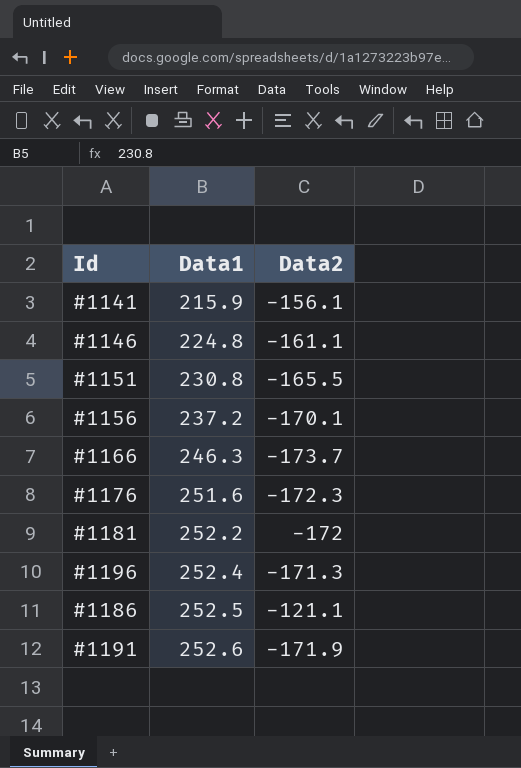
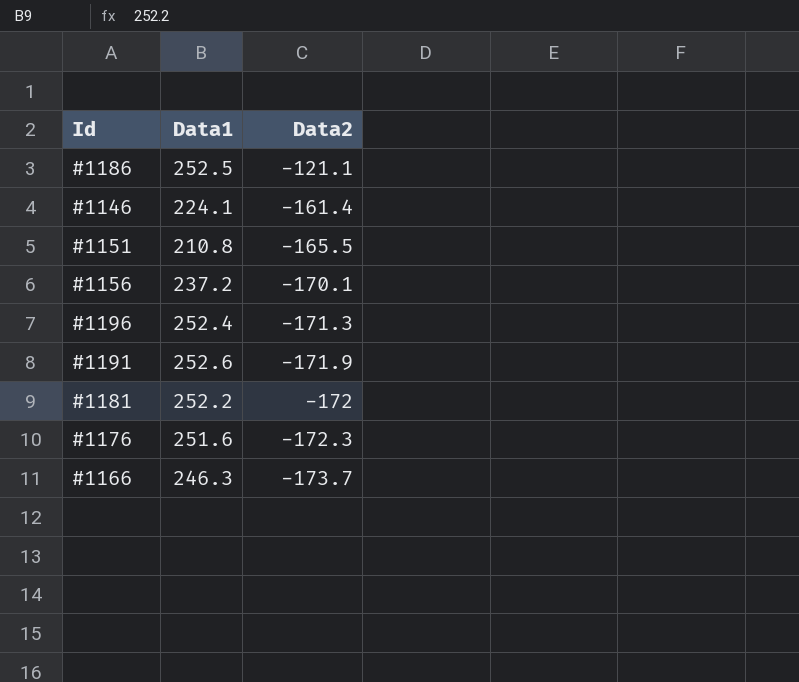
row order: Data1 ascending -> Data2 descending
row #1141: 215.9 | -156.1 -> none
#1146 | Data1: 224.8 -> 224.1
#1146 | Data2: -161.1 -> -161.4
#1151 | Data1: 230.8 -> 210.8

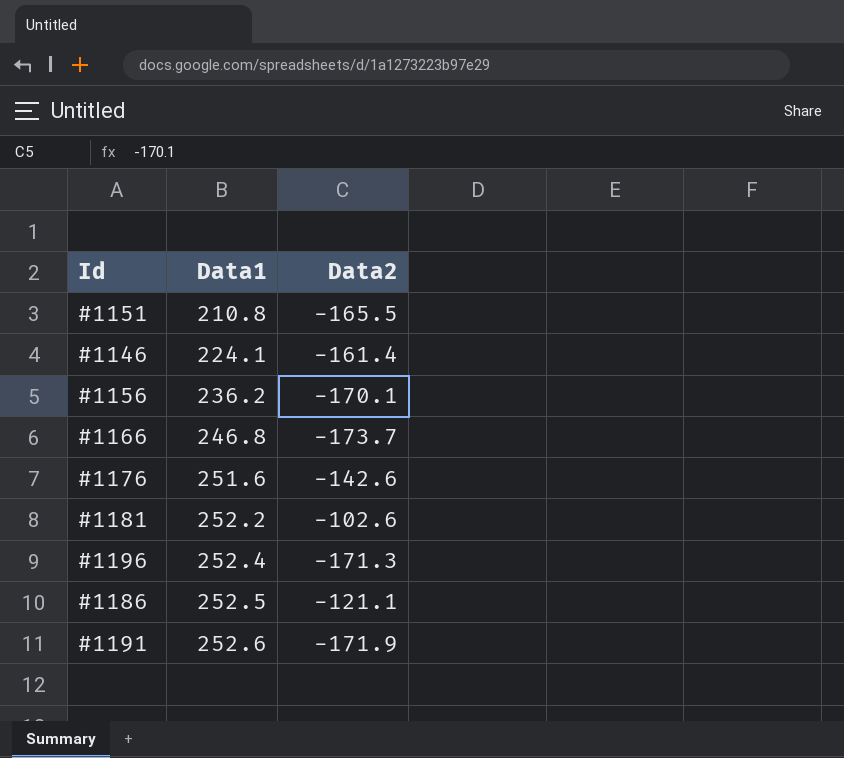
row order: Data2 descending -> Data1 ascending
#1156 | Data1: 237.2 -> 236.2
#1166 | Data1: 246.3 -> 246.8
#1176 | Data2: -172.3 -> -142.6
#1181 | Data2: -172 -> -102.6

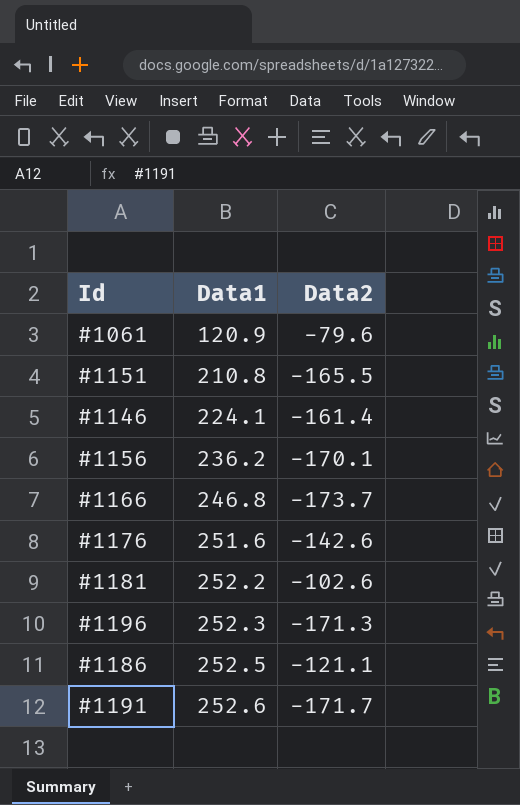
row #1061: none -> 120.9 | -79.6
#1196 | Data1: 252.4 -> 252.3
#1191 | Data2: -171.9 -> -171.7

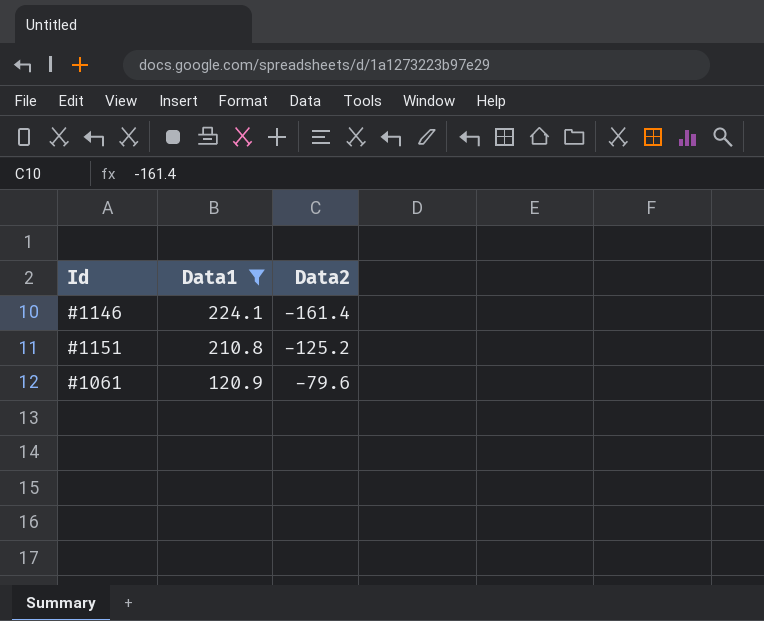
filter: none -> Data1 <= 224.1
row order: Data1 ascending -> Data1 descending
#1151 | Data2: -165.5 -> -125.2

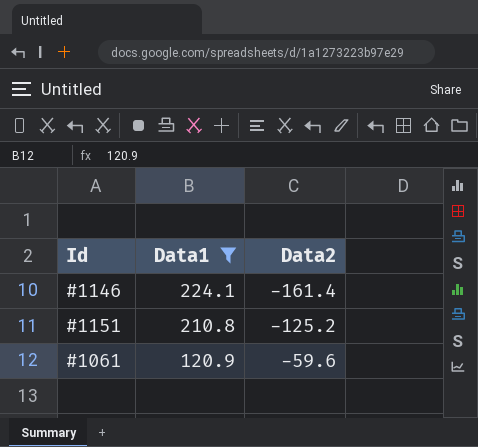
#1061 | Data2: -79.6 -> -59.6

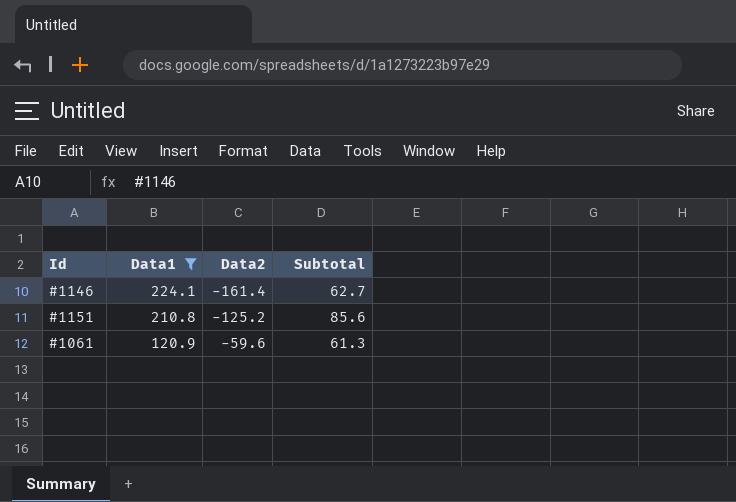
column Subtotal | formula: none -> [Data1] + [Data2]

